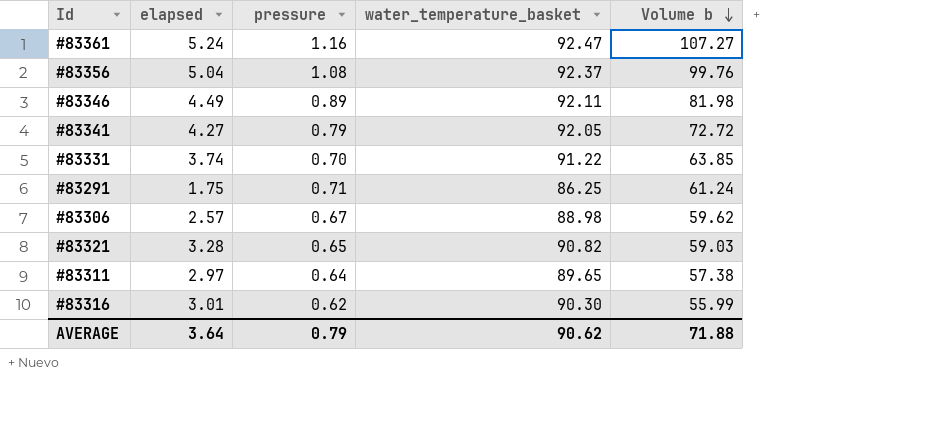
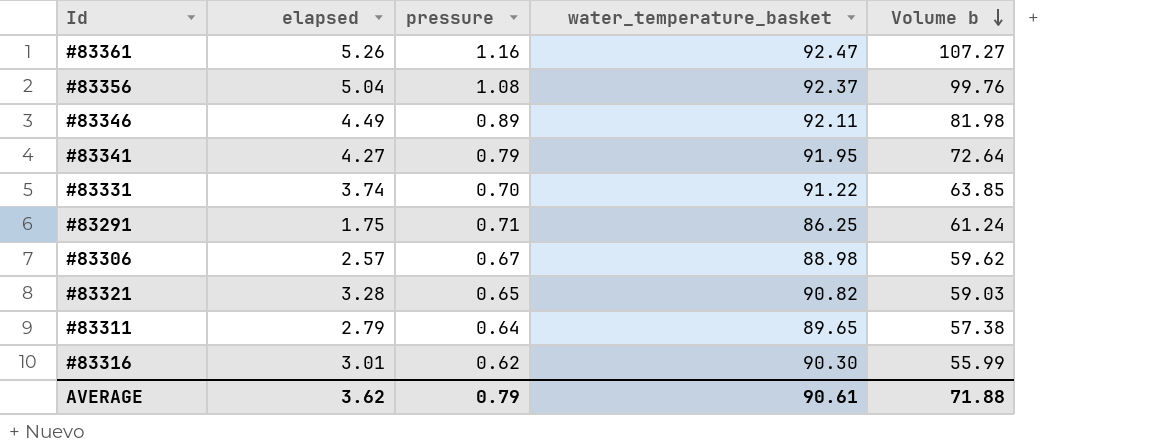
#83361 | elapsed: 5.24 -> 5.26
#83341 | water_temperature_basket: 92.05 -> 91.95
#83341 | Volume b: 72.72 -> 72.64
#83311 | elapsed: 2.97 -> 2.79
AVERAGE | elapsed: 3.64 -> 3.62
AVERAGE | water_temperature_basket: 90.62 -> 90.61

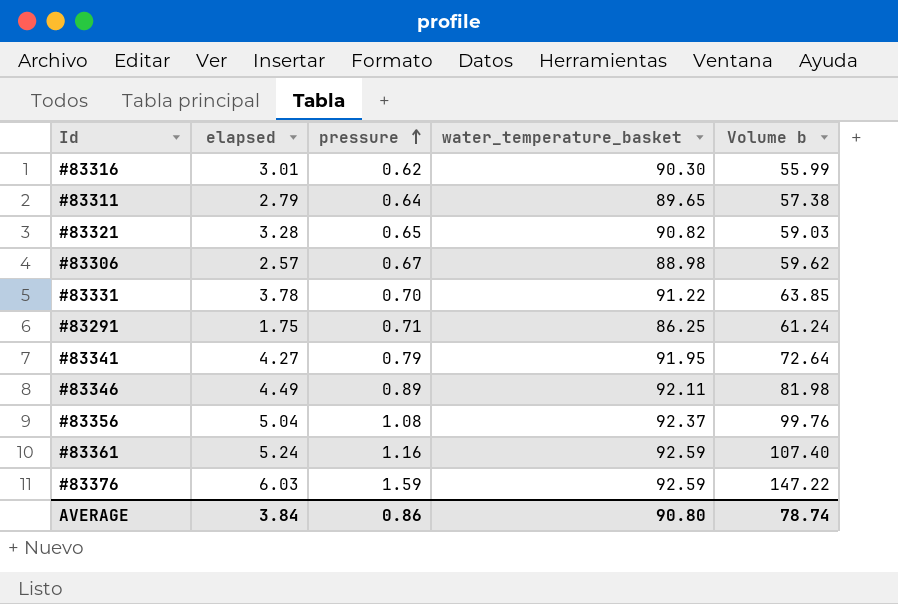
row order: Volume b descending -> pressure ascending
#83331 | elapsed: 3.74 -> 3.78
#83361 | elapsed: 5.26 -> 5.24
#83361 | water_temperature_basket: 92.47 -> 92.59
#83361 | Volume b: 107.27 -> 107.40
row #83376: none -> 6.03 | 1.59 | 92.59 | 147.22
AVERAGE | elapsed: 3.62 -> 3.84
AVERAGE | pressure: 0.79 -> 0.86
AVERAGE | water_temperature_basket: 90.61 -> 90.80
AVERAGE | Volume b: 71.88 -> 78.74

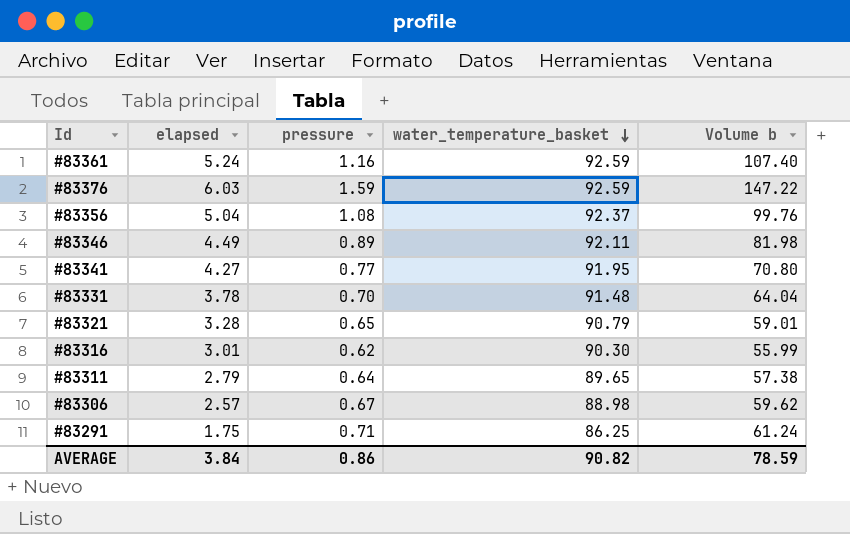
row order: pressure ascending -> water_temperature_basket descending
#83341 | pressure: 0.79 -> 0.77
#83341 | Volume b: 72.64 -> 70.80
#83331 | water_temperature_basket: 91.22 -> 91.48
#83331 | Volume b: 63.85 -> 64.04
#83321 | water_temperature_basket: 90.82 -> 90.79
#83321 | Volume b: 59.03 -> 59.01
AVERAGE | water_temperature_basket: 90.80 -> 90.82
AVERAGE | Volume b: 78.74 -> 78.59

